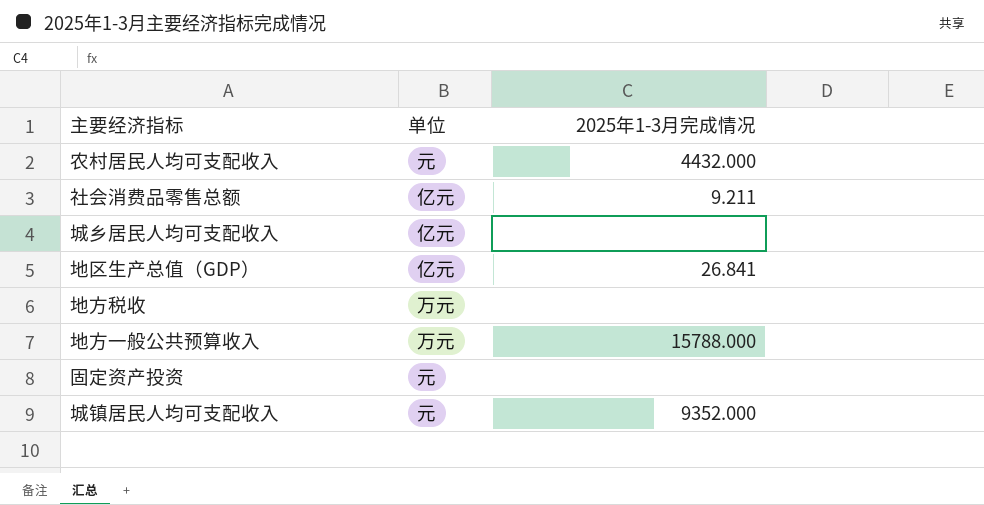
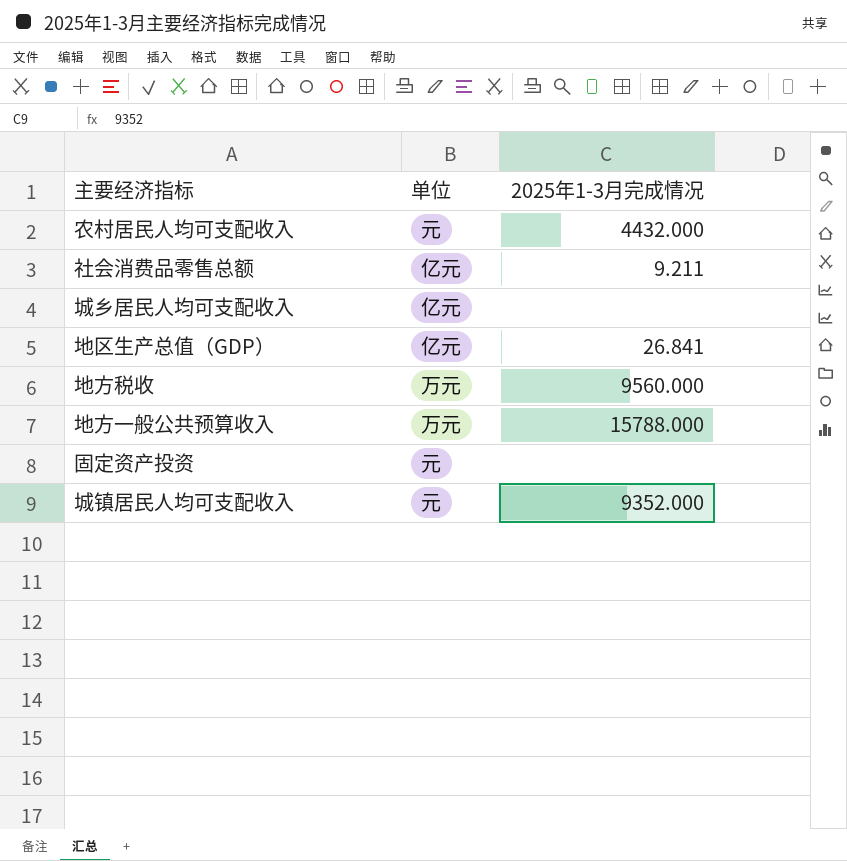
地方税收 | 2025年1-3月完成情况: none -> 9560.000

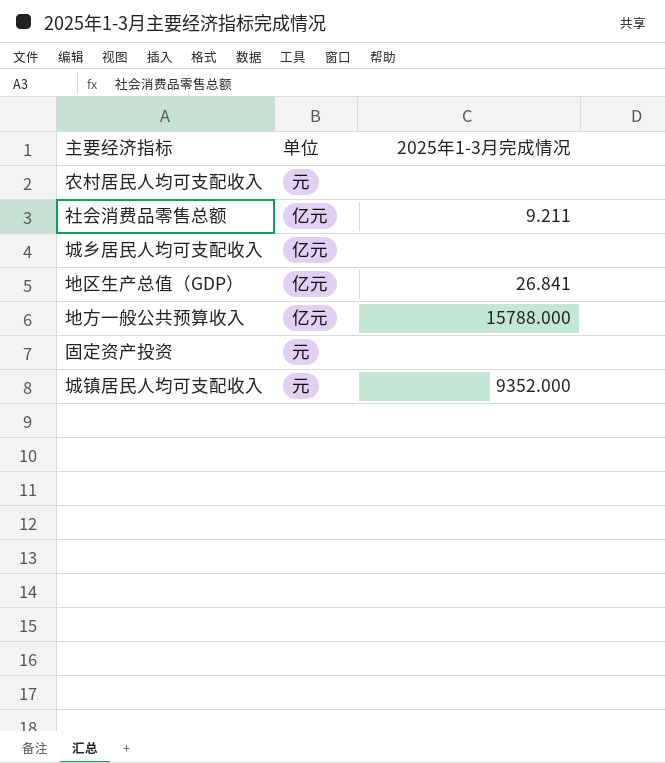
row 地方税收: 万元 | 9560.000 -> none
农村居民人均可支配收入 | 2025年1-3月完成情况: 4432.000 -> none
地方一般公共预算收入 | 单位: 万元 -> 亿元

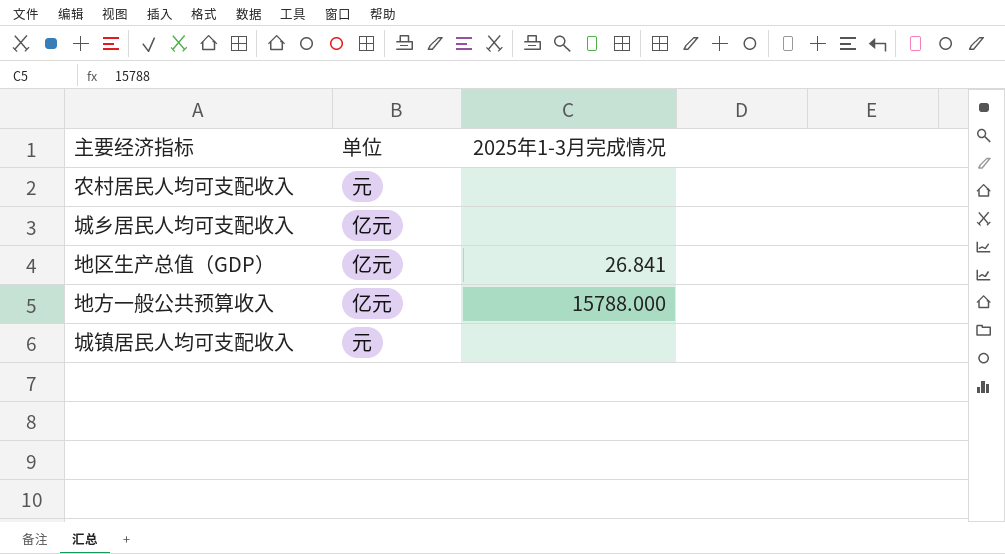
row 社会消费品零售总额: 亿元 | 9.211 -> none
row 固定资产投资: 元 | none -> none
城镇居民人均可支配收入 | 2025年1-3月完成情况: 9352.000 -> none

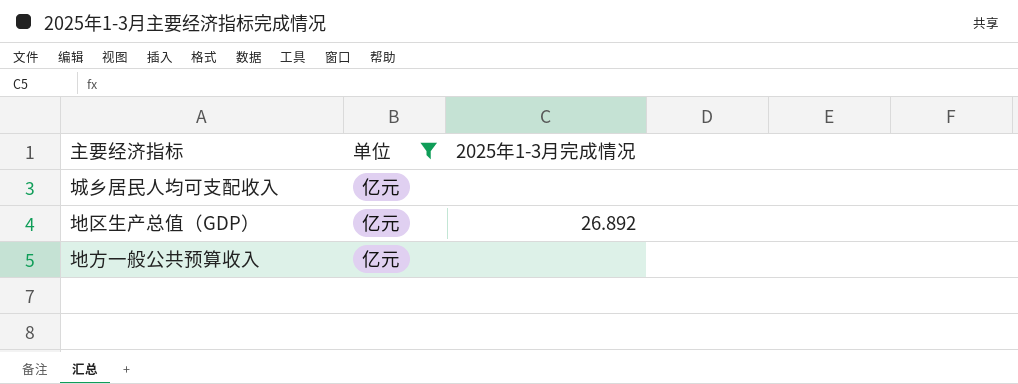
filter: none -> 单位 = 亿元
地区生产总值（GDP） | 2025年1-3月完成情况: 26.841 -> 26.892
地方一般公共预算收入 | 2025年1-3月完成情况: 15788.000 -> none

